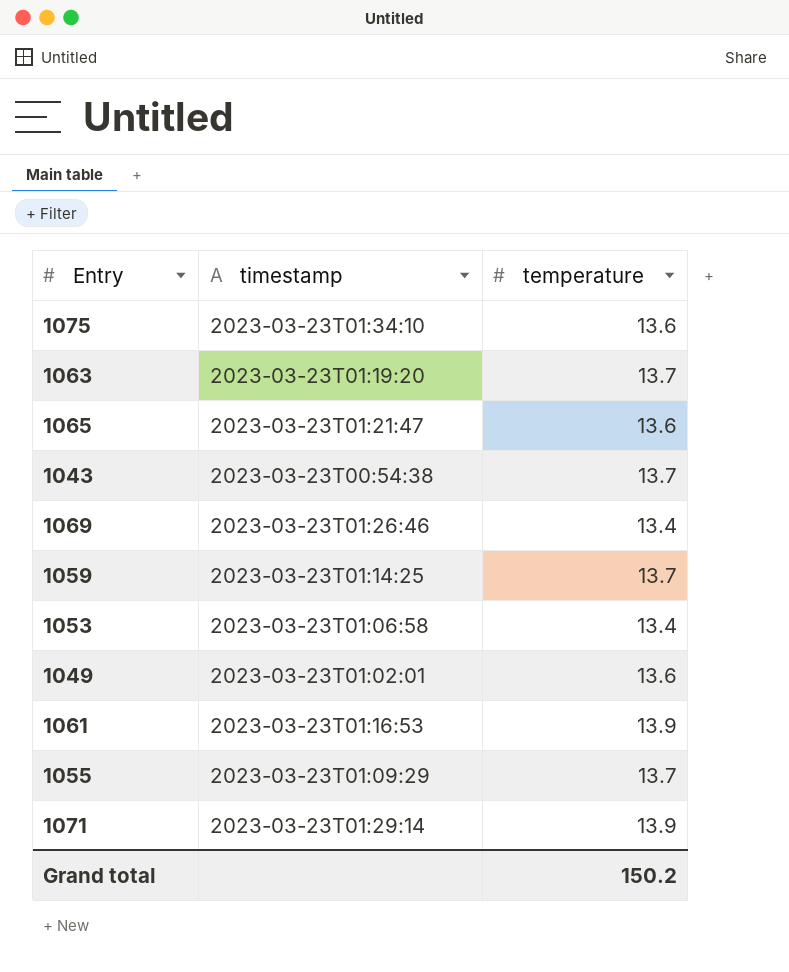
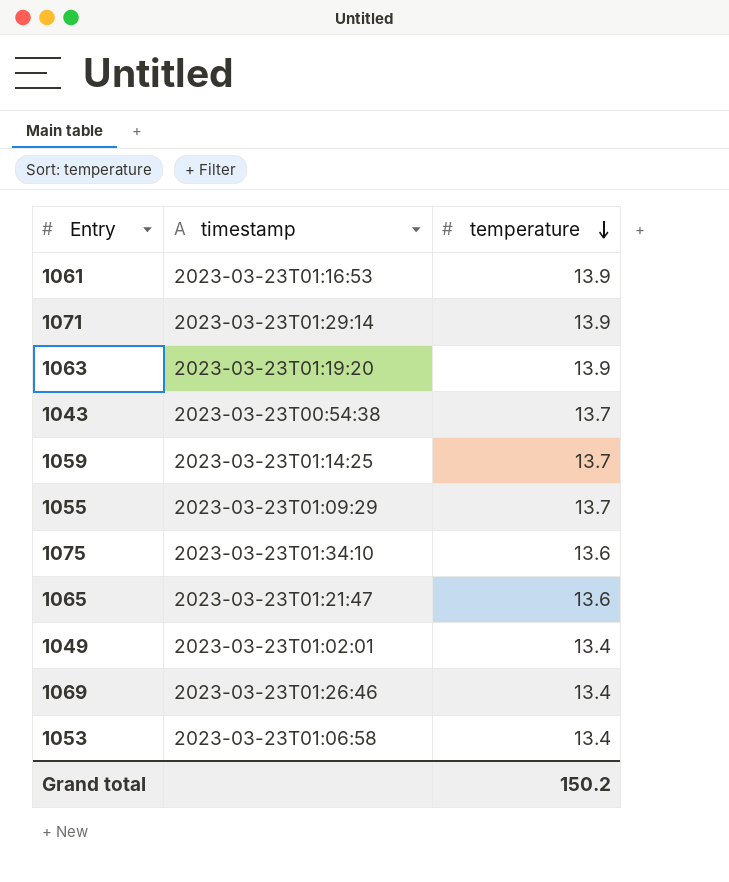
row order: none -> temperature descending
1063 | temperature: 13.7 -> 13.9
1049 | temperature: 13.6 -> 13.4

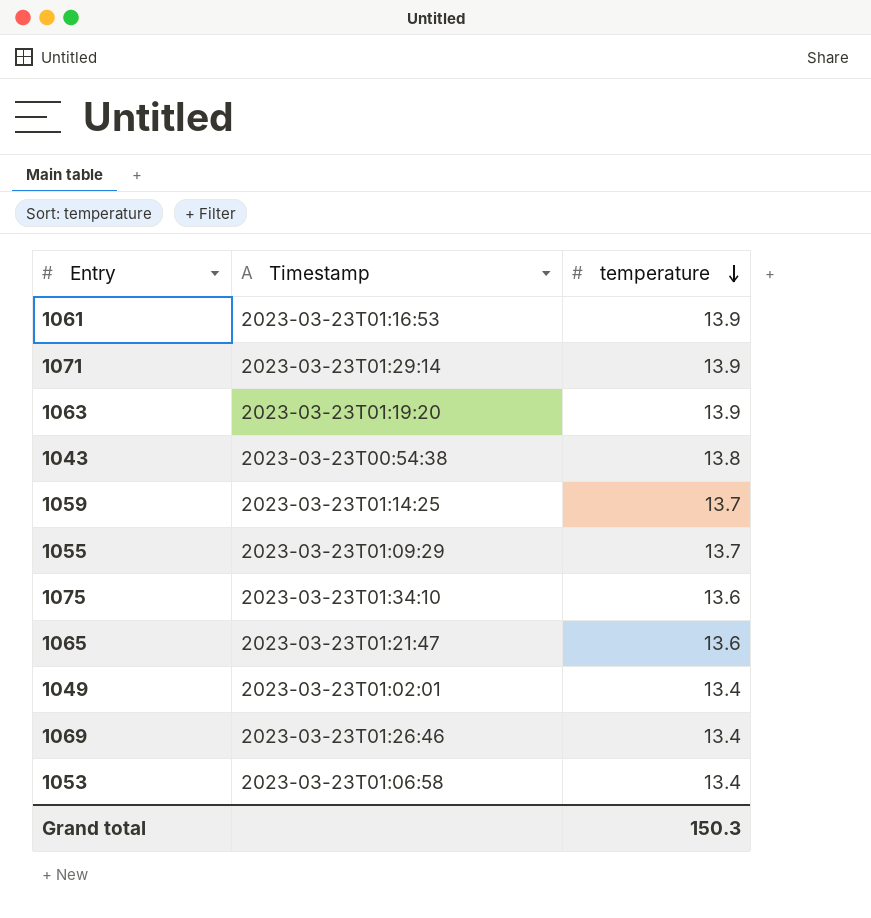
column name: timestamp -> Timestamp
1043 | temperature: 13.7 -> 13.8
Grand total | temperature: 150.2 -> 150.3

